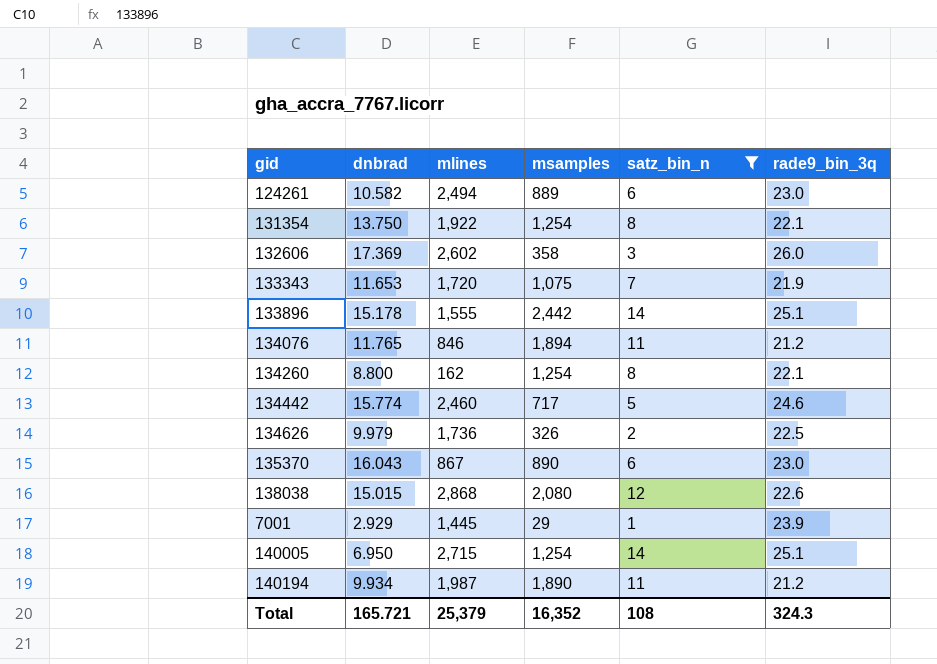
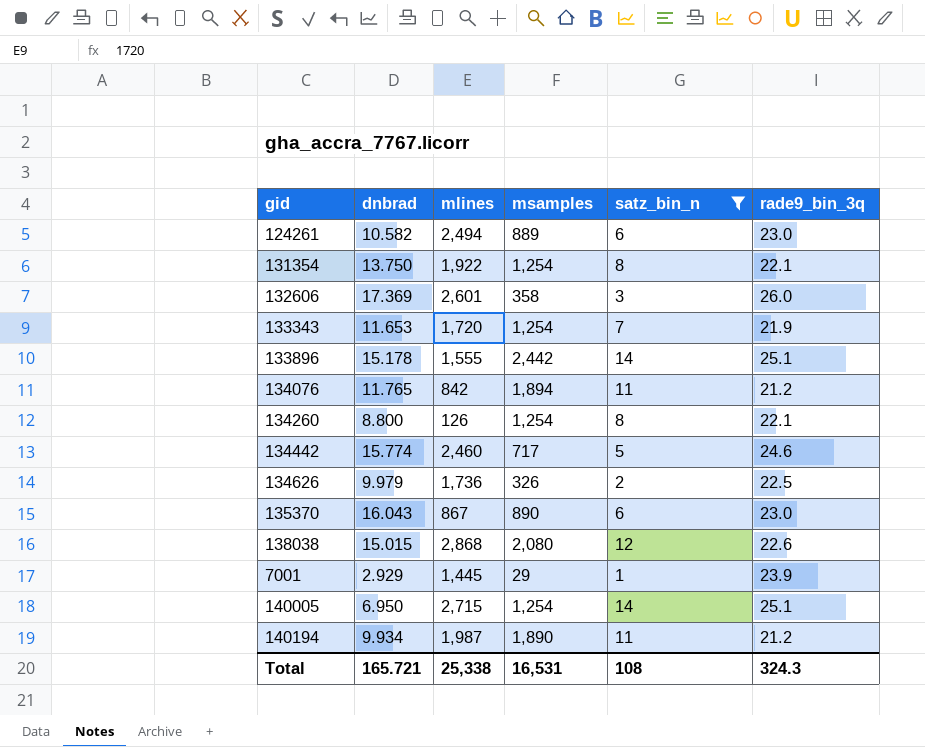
132606 | mlines: 2,602 -> 2,601
133343 | msamples: 1,075 -> 1,254
134076 | mlines: 846 -> 842
134260 | mlines: 162 -> 126
Total | mlines: 25,379 -> 25,338
Total | msamples: 16,352 -> 16,531

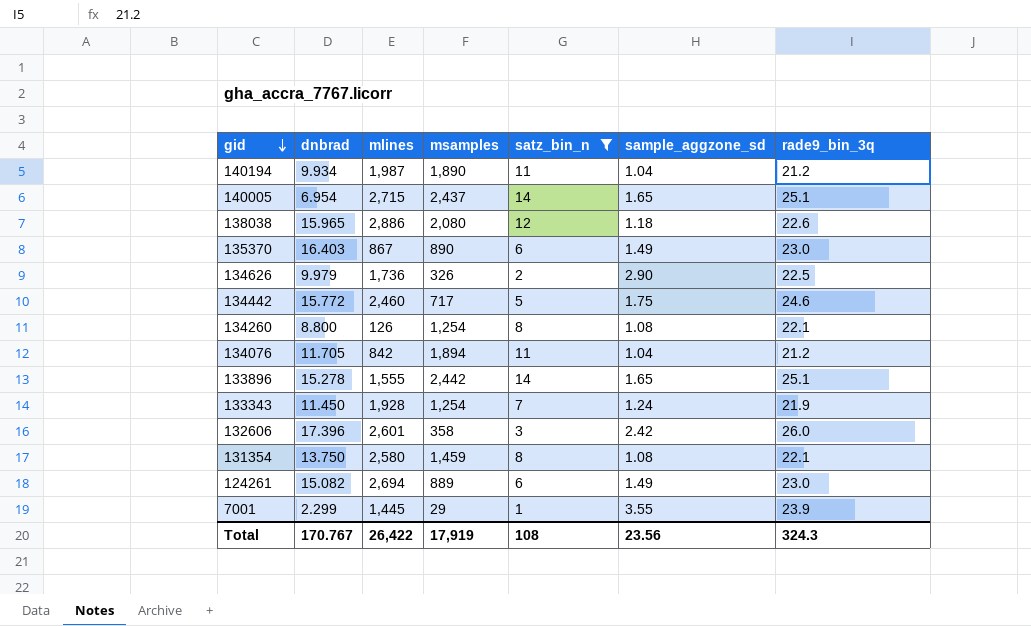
row order: none -> gid descending
column sample_aggzone_sd | position: none -> 6
140005 | dnbrad: 6.950 -> 6.954
140005 | msamples: 1,254 -> 2,437
138038 | dnbrad: 15.015 -> 15.965
138038 | mlines: 2,868 -> 2,886
135370 | dnbrad: 16.043 -> 16.403
134442 | dnbrad: 15.774 -> 15.772
134076 | dnbrad: 11.765 -> 11.705
133896 | dnbrad: 15.178 -> 15.278
133343 | dnbrad: 11.653 -> 11.450
133343 | mlines: 1,720 -> 1,928
132606 | dnbrad: 17.369 -> 17.396
131354 | mlines: 1,922 -> 2,580
131354 | msamples: 1,254 -> 1,459
124261 | dnbrad: 10.582 -> 15.082
124261 | mlines: 2,494 -> 2,694
7001 | dnbrad: 2.929 -> 2.299
Total | dnbrad: 165.721 -> 170.767
Total | mlines: 25,338 -> 26,422
Total | msamples: 16,531 -> 17,919

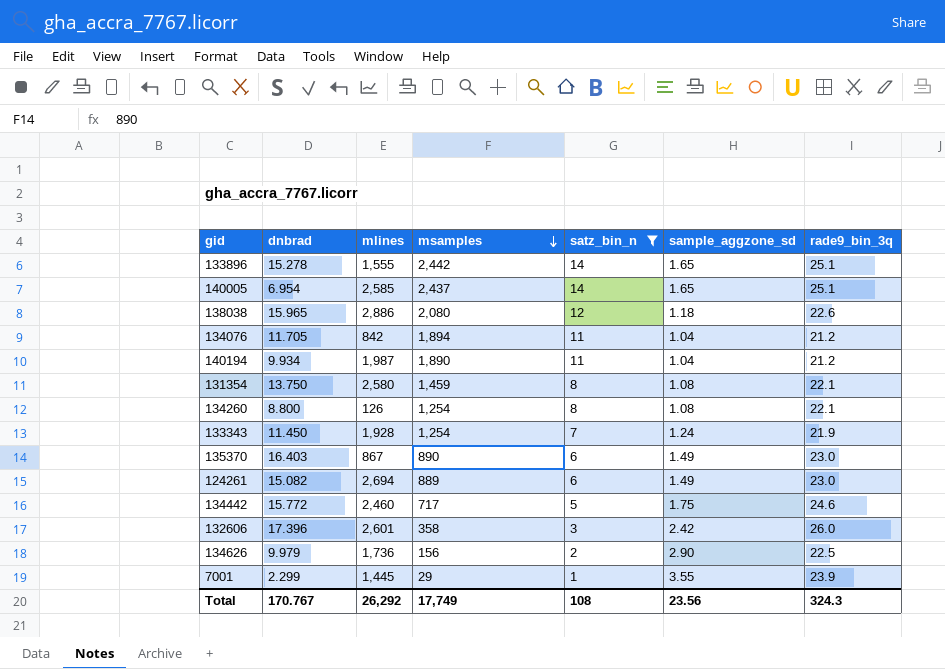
row order: gid descending -> msamples descending
140005 | mlines: 2,715 -> 2,585
134626 | msamples: 326 -> 156
Total | mlines: 26,422 -> 26,292
Total | msamples: 17,919 -> 17,749

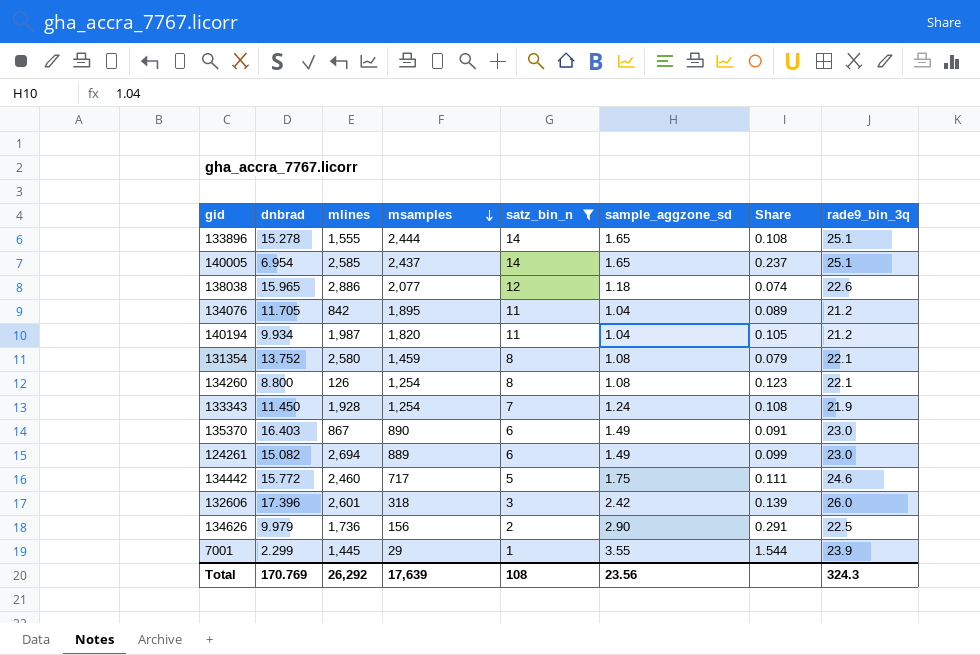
column Share | formula: none -> [sample_aggzone_sd] / [dnbrad]
133896 | msamples: 2,442 -> 2,444
138038 | msamples: 2,080 -> 2,077
134076 | msamples: 1,894 -> 1,895
140194 | msamples: 1,890 -> 1,820
131354 | dnbrad: 13.750 -> 13.752
132606 | msamples: 358 -> 318
Total | dnbrad: 170.767 -> 170.769
Total | msamples: 17,749 -> 17,639

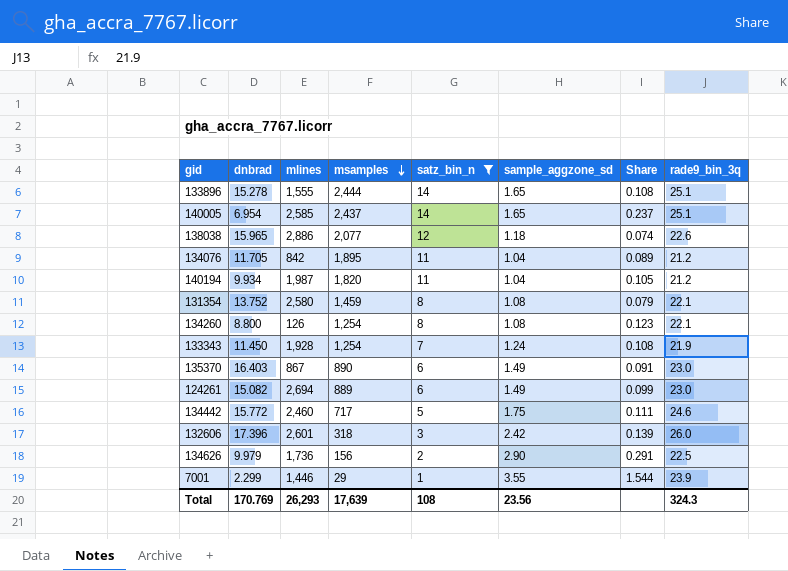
7001 | mlines: 1,445 -> 1,446
Total | mlines: 26,292 -> 26,293

